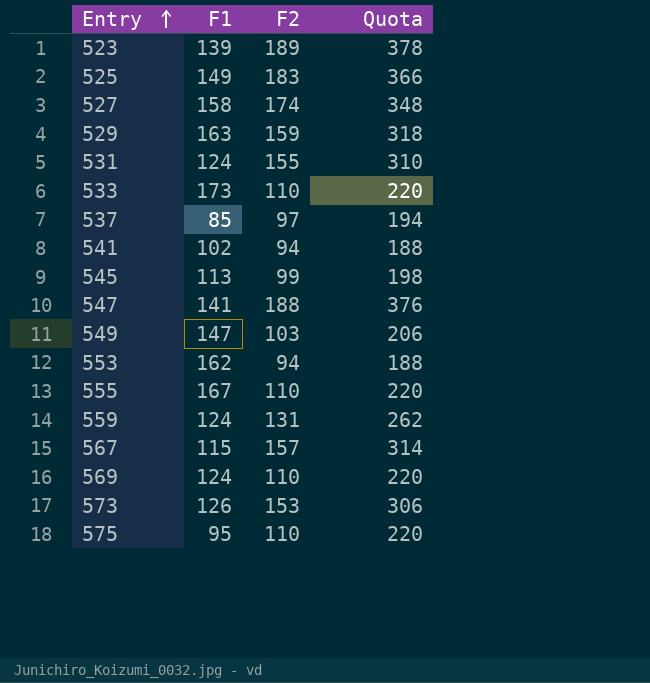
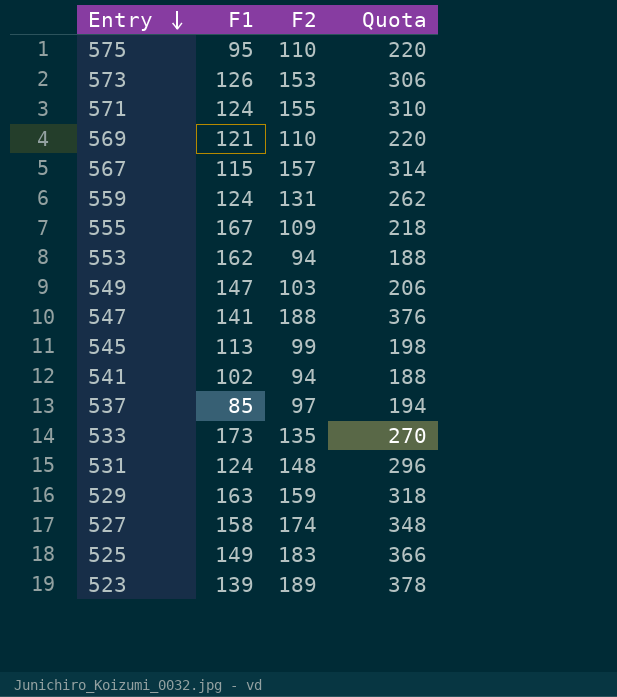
row order: Entry ascending -> Entry descending
row 571: none -> 124 | 155 | 310
569 | F1: 124 -> 121
555 | F2: 110 -> 109
555 | Quota: 220 -> 218
533 | F2: 110 -> 135
533 | Quota: 220 -> 270
531 | F2: 155 -> 148
531 | Quota: 310 -> 296

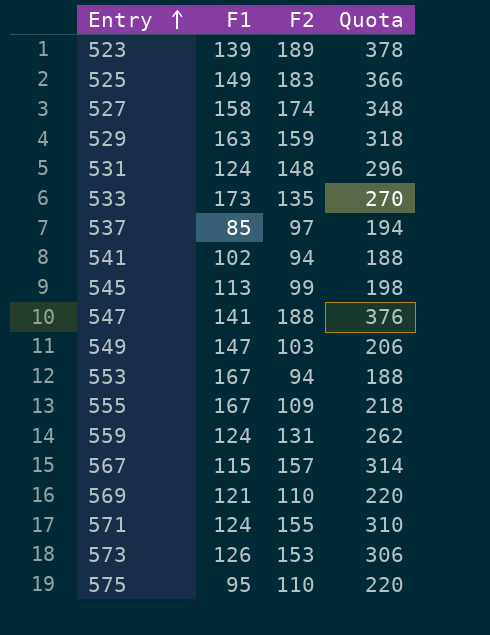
row order: Entry descending -> Entry ascending
553 | F1: 162 -> 167

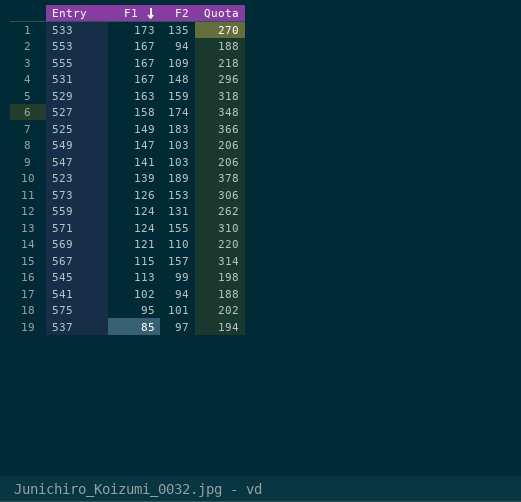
row order: Entry ascending -> F1 descending
531 | F1: 124 -> 167
547 | F2: 188 -> 103
547 | Quota: 376 -> 206
575 | F2: 110 -> 101
575 | Quota: 220 -> 202

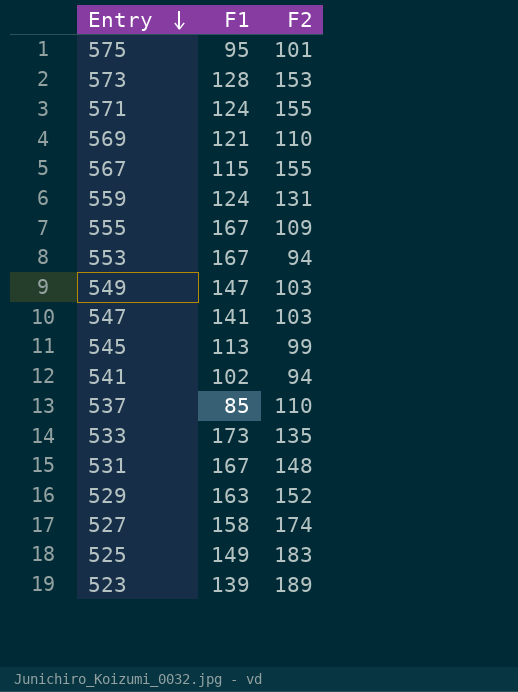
row order: F1 descending -> Entry descending
column Quota | formula: [F2] * 2 -> none
573 | F1: 126 -> 128
567 | F2: 157 -> 155
537 | F2: 97 -> 110
529 | F2: 159 -> 152

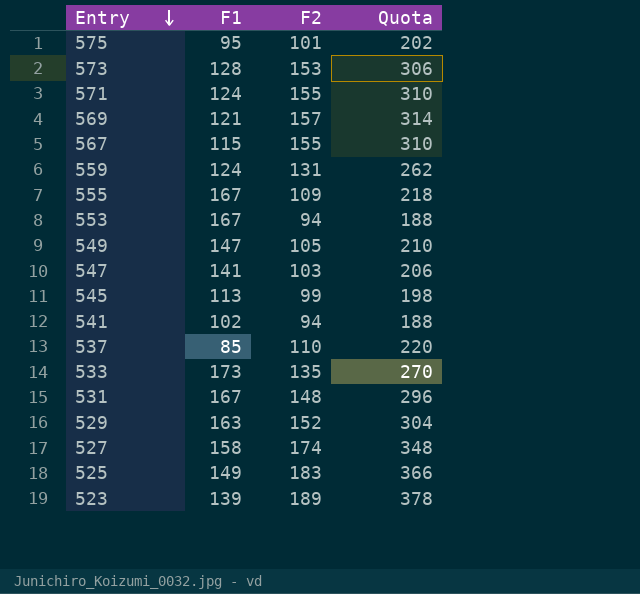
column Quota | formula: none -> [F2] * 2
569 | F2: 110 -> 157
549 | F2: 103 -> 105

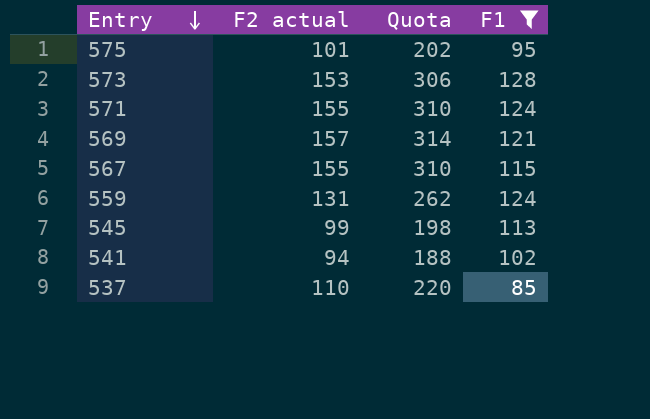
filter: none -> F1 <= 128
column name: F2 -> F2 actual
column F1 | position: 2 -> 4

